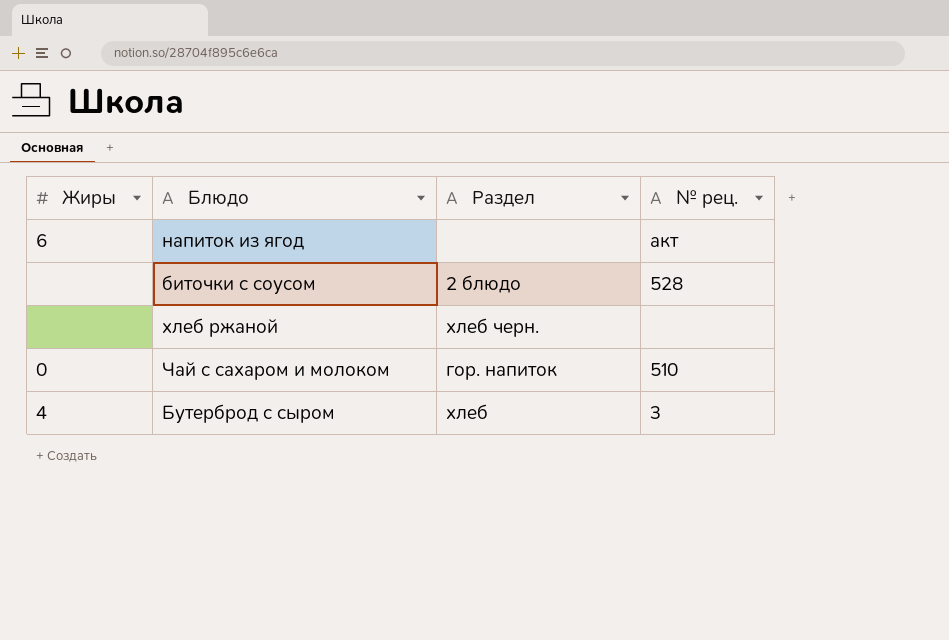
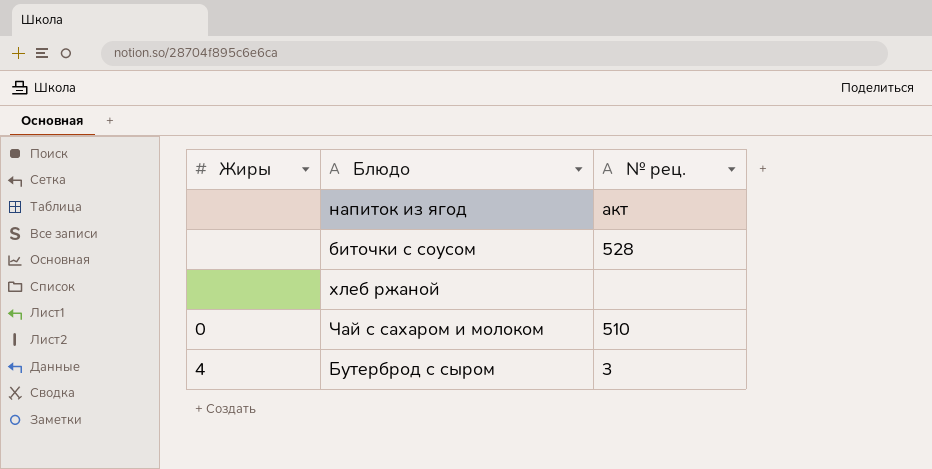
column Раздел | position: 3 -> none
напиток из ягод | Жиры: 6 -> none

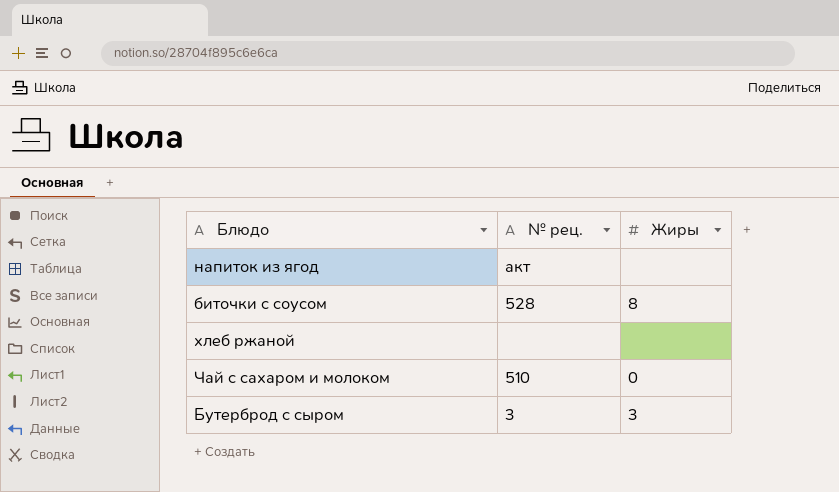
column Жиры | position: 1 -> 3
биточки с соусом | Жиры: none -> 8
Бутерброд с сыром | Жиры: 4 -> 3

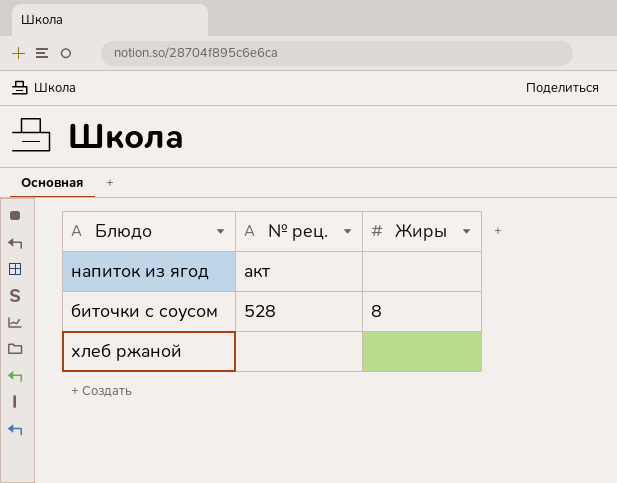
row Чай с сахаром и молоком: 510 | 0 -> none
row Бутерброд с сыром: 3 | 3 -> none

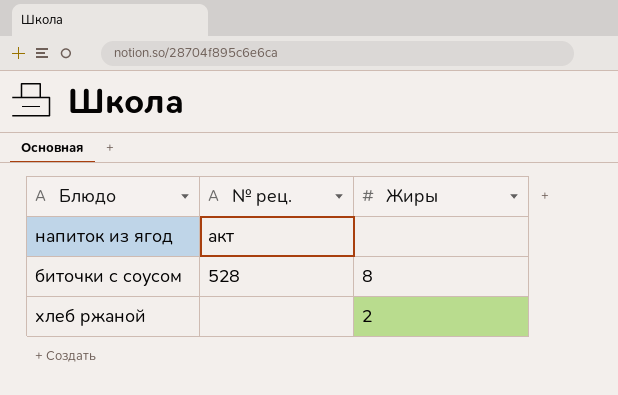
хлеб ржаной | Жиры: none -> 2

